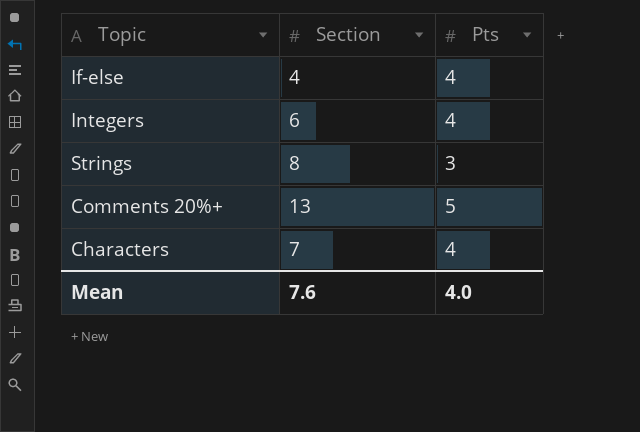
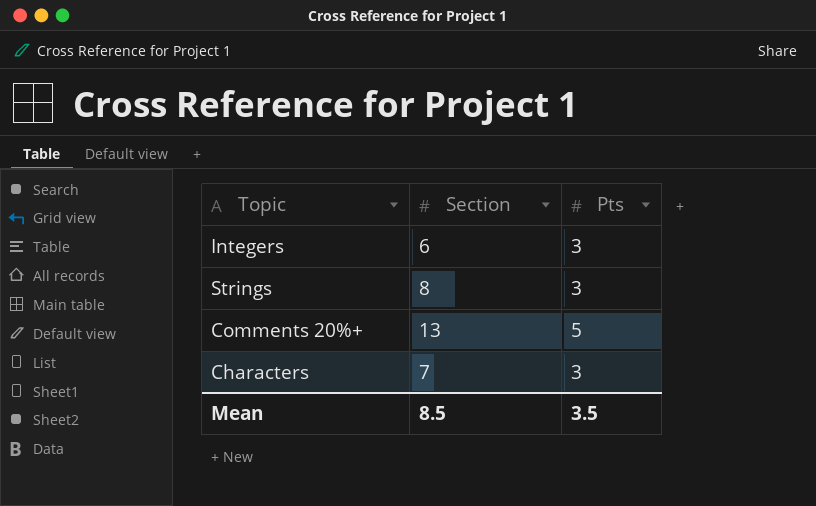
row If-else: 4 | 4 -> none
Integers | Pts: 4 -> 3
Characters | Pts: 4 -> 3
Mean | Section: 7.6 -> 8.5
Mean | Pts: 4.0 -> 3.5

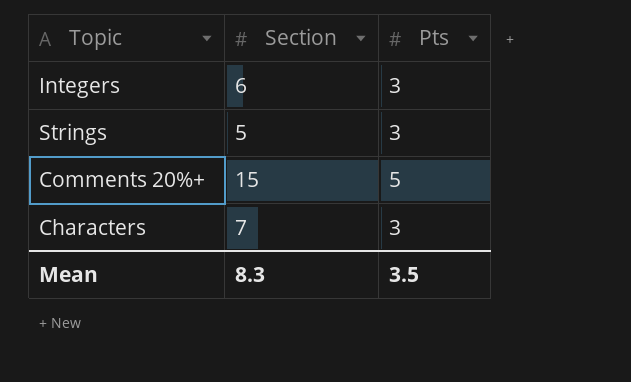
Strings | Section: 8 -> 5
Comments 20%+ | Section: 13 -> 15
Mean | Section: 8.5 -> 8.3

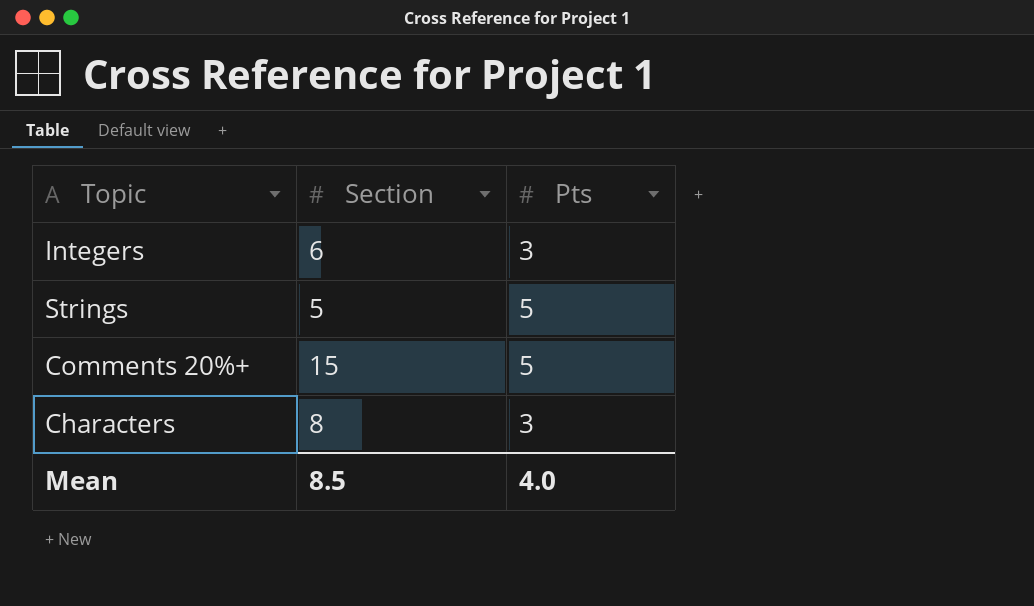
Strings | Pts: 3 -> 5
Characters | Section: 7 -> 8
Mean | Section: 8.3 -> 8.5
Mean | Pts: 3.5 -> 4.0

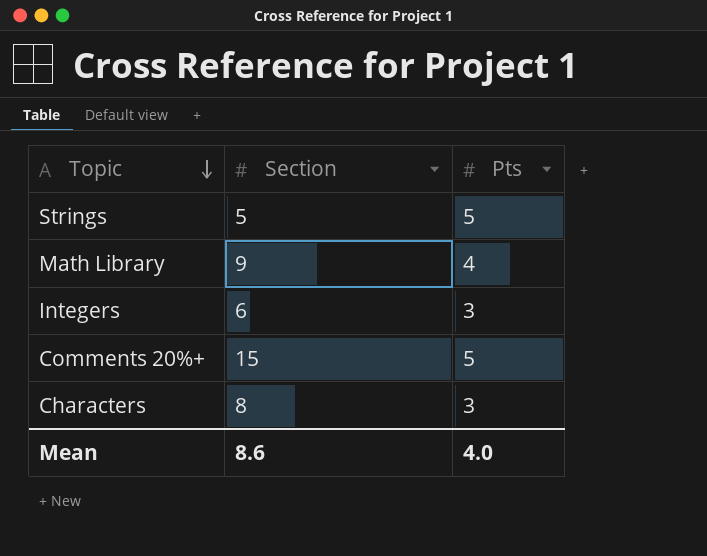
row order: none -> Topic descending
row Math Library: none -> 9 | 4
Mean | Section: 8.5 -> 8.6

